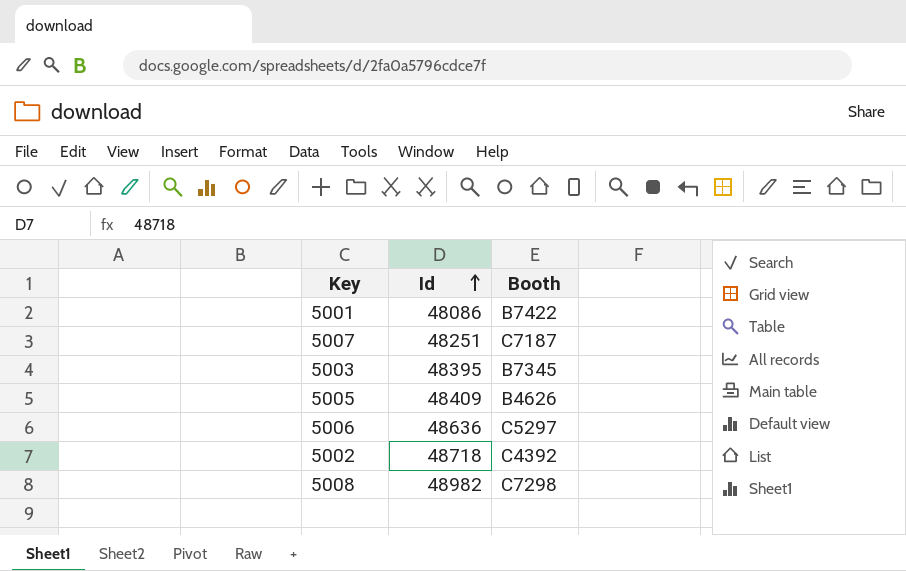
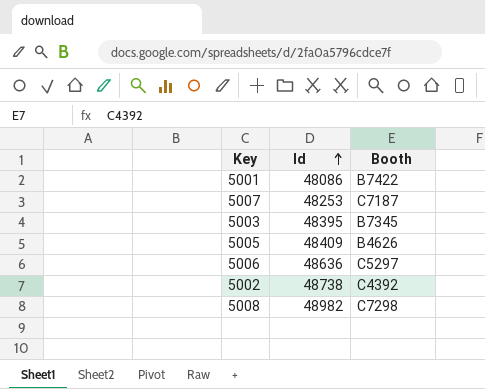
5007 | Id: 48251 -> 48253
5002 | Id: 48718 -> 48738

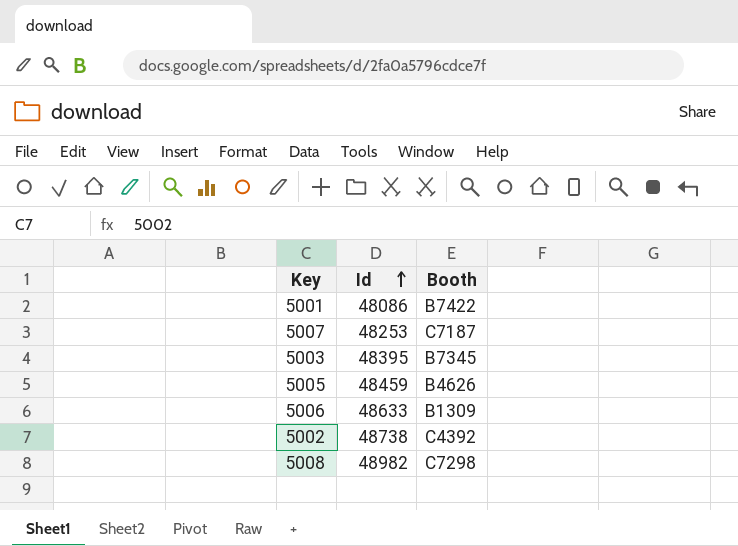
5005 | Id: 48409 -> 48459
5006 | Id: 48636 -> 48633
5006 | Booth: C5297 -> B1309

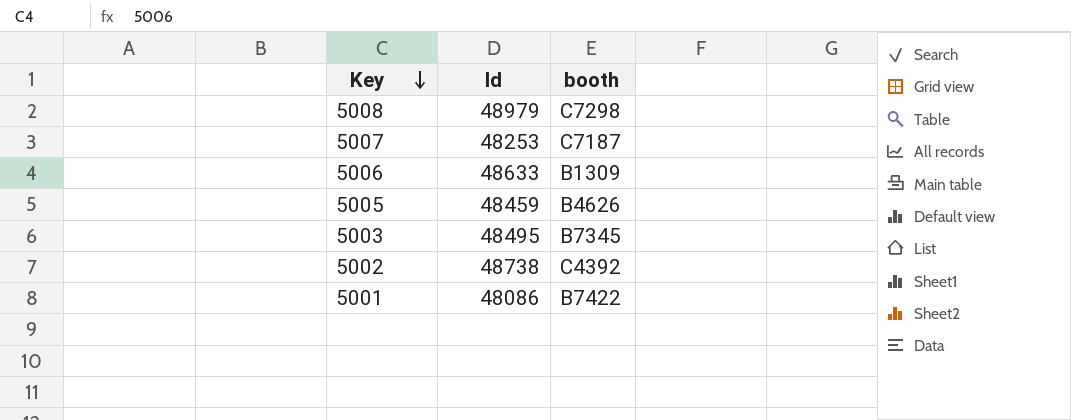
row order: Id ascending -> Key descending
column name: Booth -> booth
5008 | Id: 48982 -> 48979
5003 | Id: 48395 -> 48495

